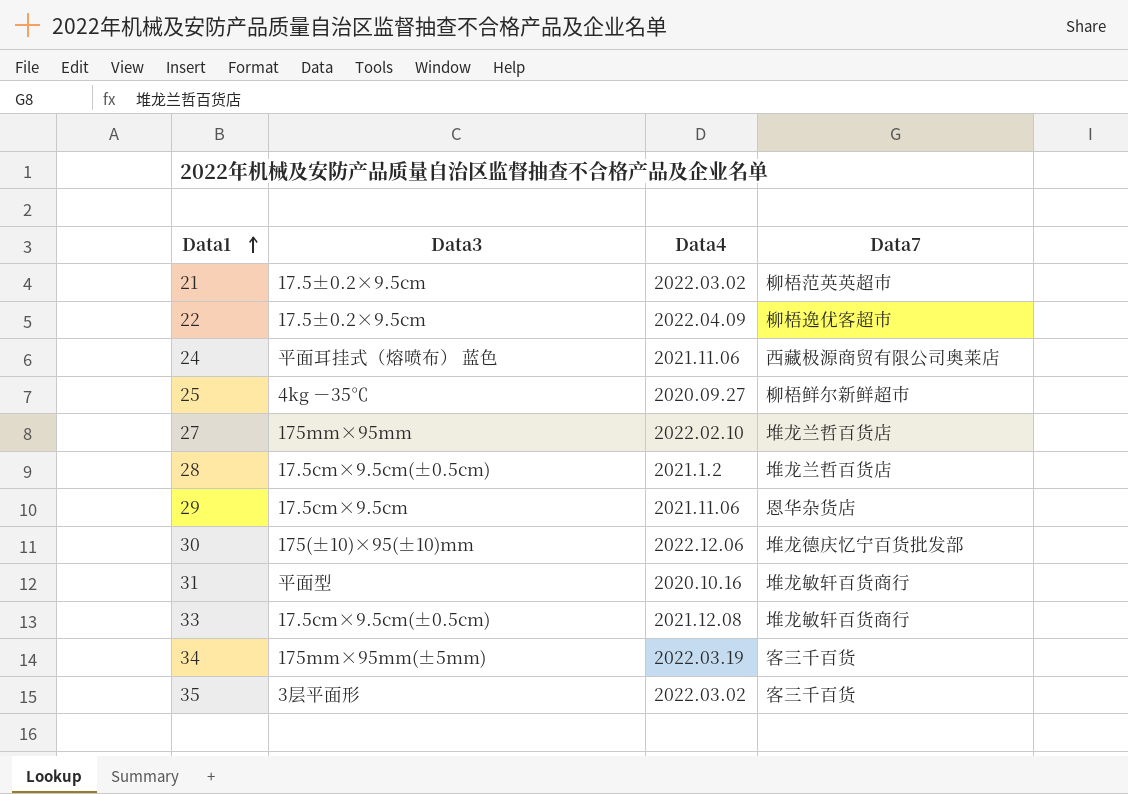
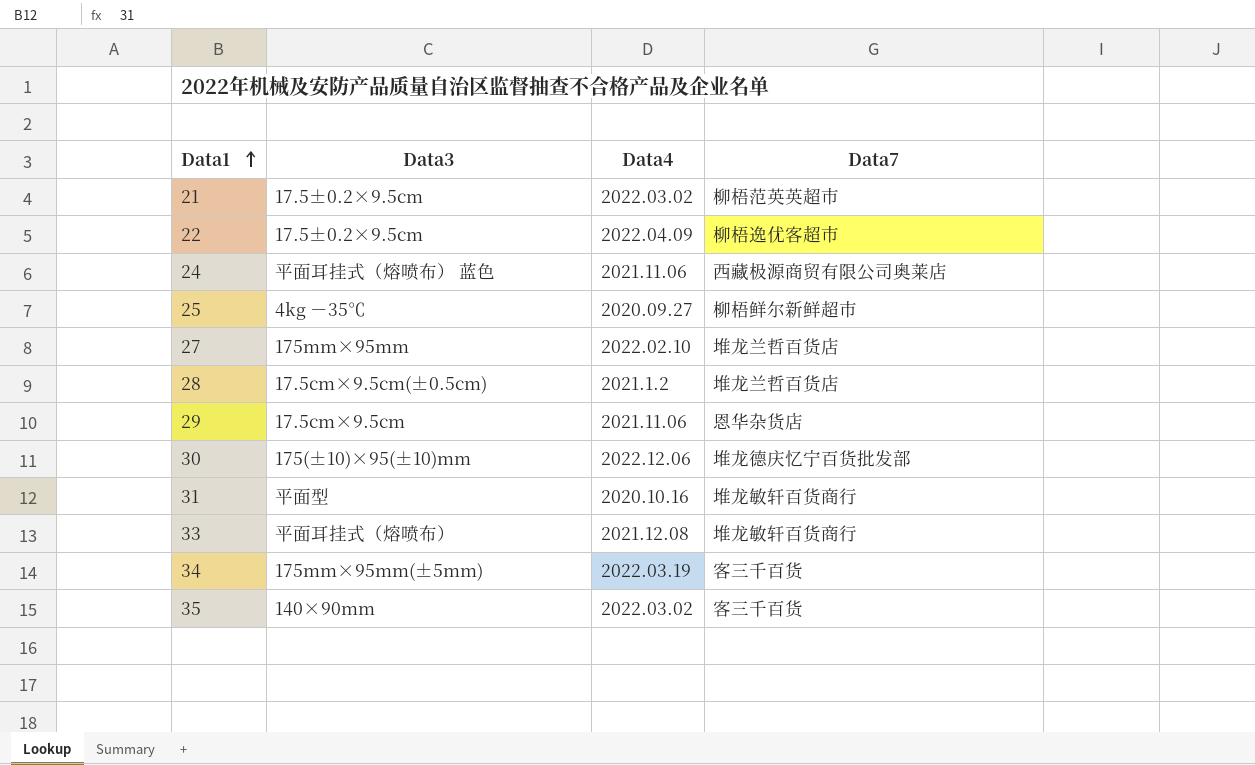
33 | Data3: 17.5cm×9.5cm(±0.5cm) -> 平面耳挂式（熔喷布）
35 | Data3: 3层平面形 -> 140×90mm

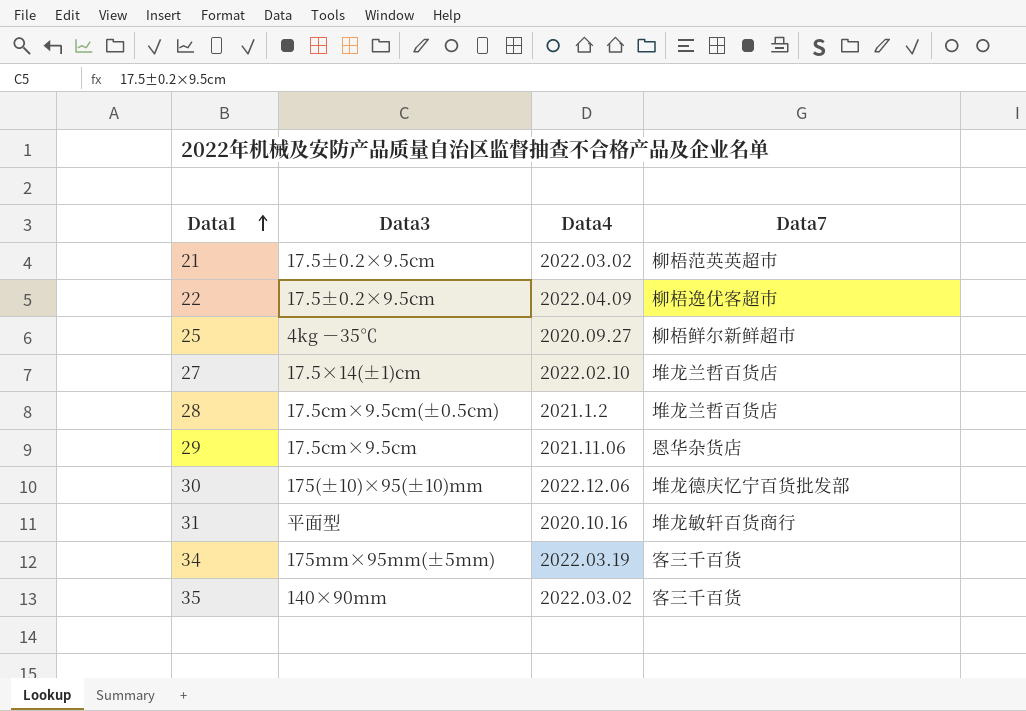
row 24: 平面耳挂式（熔喷布） 蓝色 | 2021.11.06 | 西藏极源商贸有限公司奥莱店 -> none
row 33: 平面耳挂式（熔喷布） | 2021.12.08 | 堆龙敏轩百货商行 -> none
27 | Data3: 175mm×95mm -> 17.5×14(±1)cm

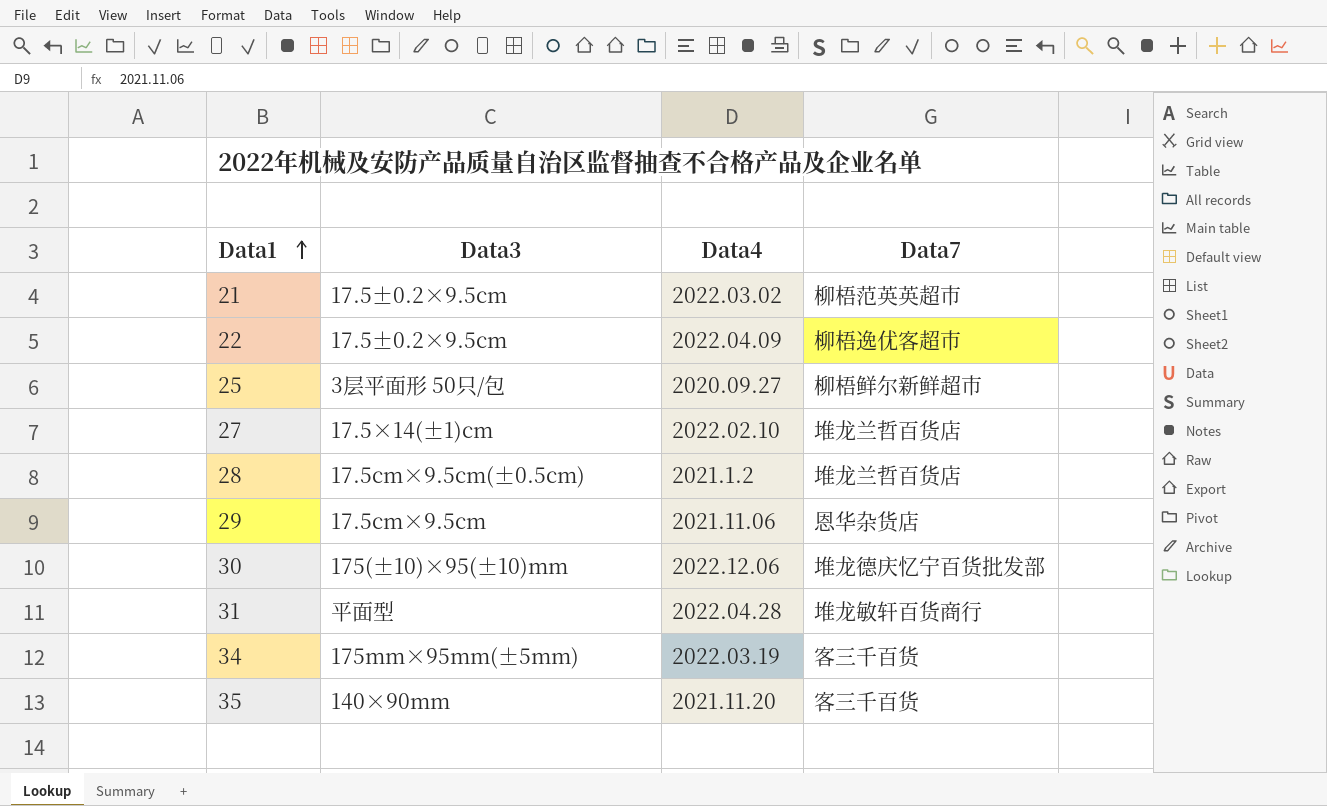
25 | Data3: 4kg －35℃ -> 3层平面形 50只/包
31 | Data4: 2020.10.16 -> 2022.04.28
35 | Data4: 2022.03.02 -> 2021.11.20

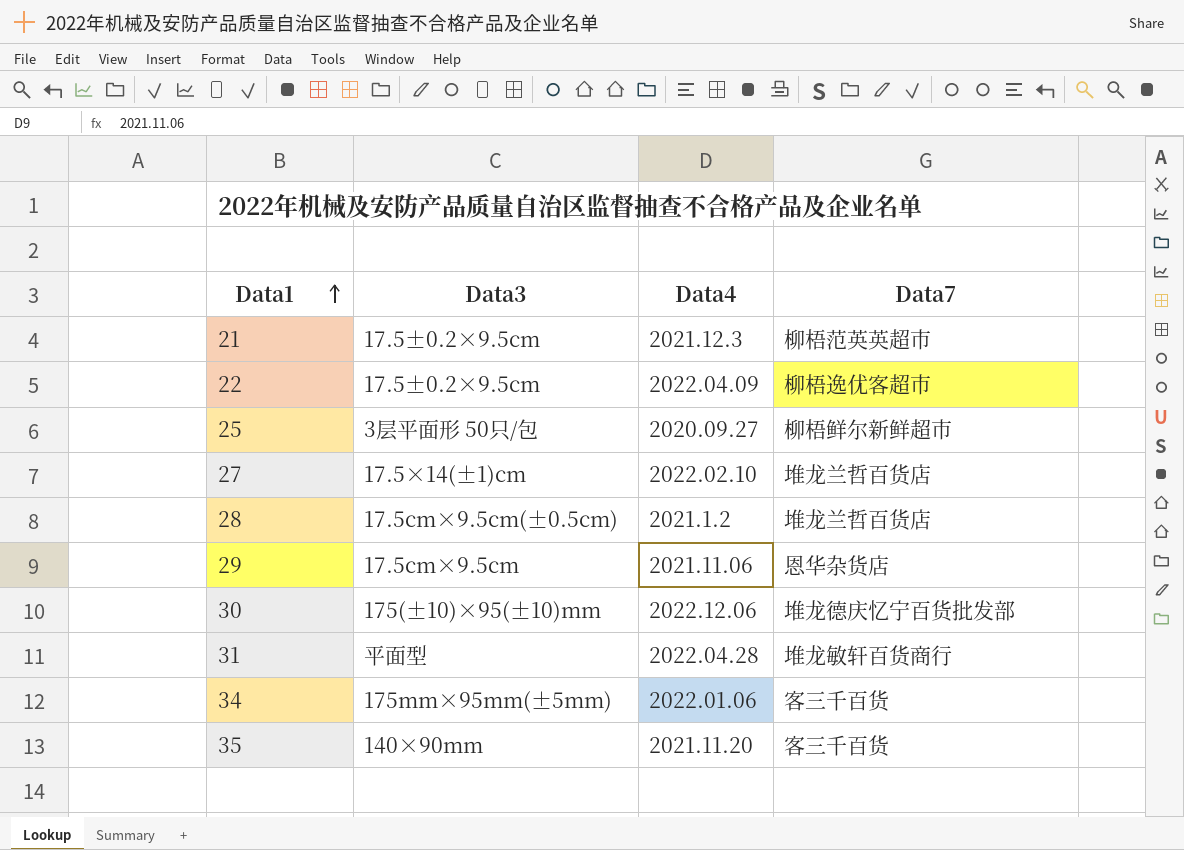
21 | Data4: 2022.03.02 -> 2021.12.3
34 | Data4: 2022.03.19 -> 2022.01.06

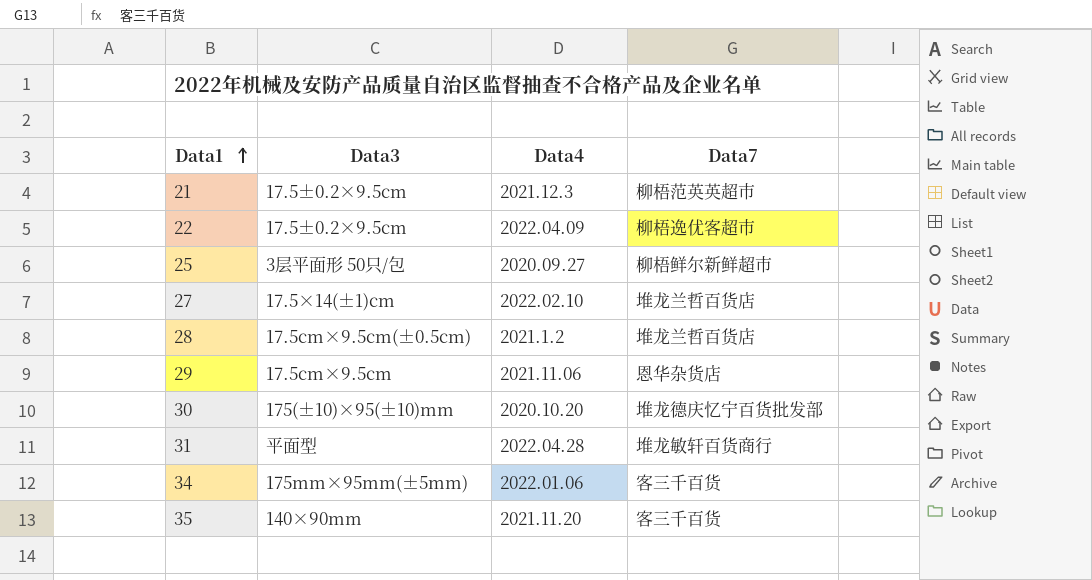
30 | Data4: 2022.12.06 -> 2020.10.20

